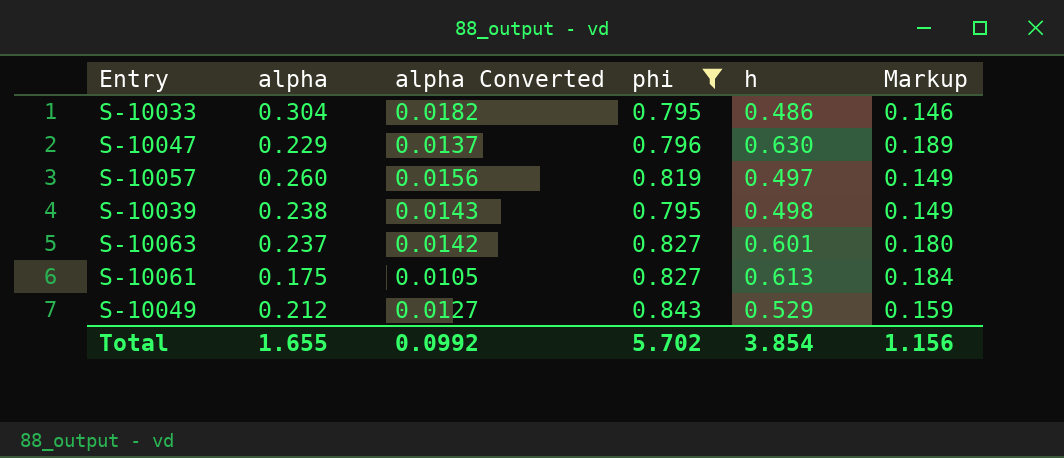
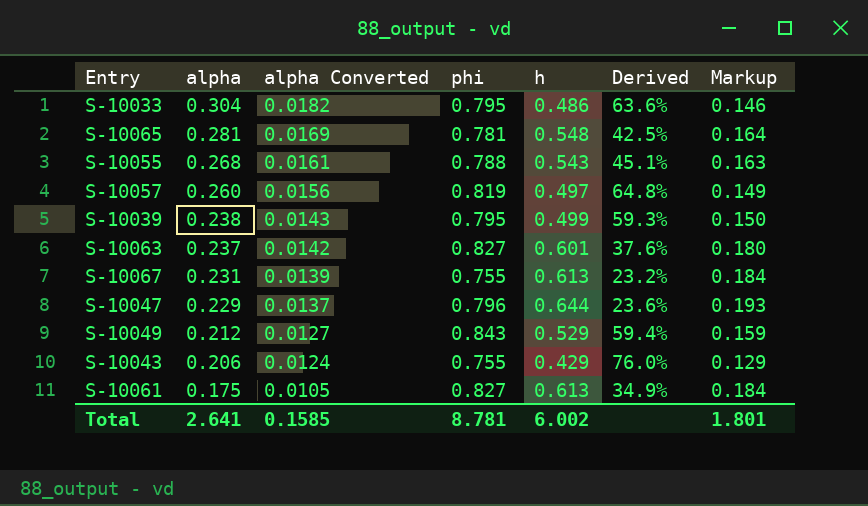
filter: phi >= 0.795 -> none
row order: none -> alpha descending
column Derived | formula: none -> ([phi] - [h]) / [h]
S-10039 | h: 0.498 -> 0.499
S-10039 | Markup: 0.149 -> 0.150
S-10047 | h: 0.630 -> 0.644
S-10047 | Markup: 0.189 -> 0.193
Total | alpha: 1.655 -> 2.641
Total | alpha Converted: 0.0992 -> 0.1585
Total | phi: 5.702 -> 8.781
Total | h: 3.854 -> 6.002
Total | Markup: 1.156 -> 1.801

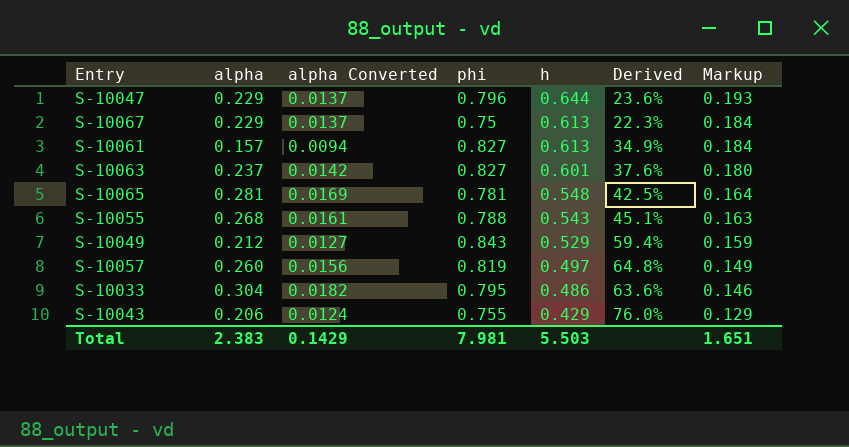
row order: alpha descending -> h descending
row S-10039: 0.238 | 0.0143 | 0.795 | 0.499 | 59.3% | 0.150 -> none
S-10067 | alpha: 0.231 -> 0.229
S-10067 | alpha Converted: 0.0139 -> 0.0137
S-10067 | phi: 0.755 -> 0.75
S-10067 | Derived: 23.2% -> 22.3%
S-10061 | alpha: 0.175 -> 0.157
S-10061 | alpha Converted: 0.0105 -> 0.0094
Total | alpha: 2.641 -> 2.383
Total | alpha Converted: 0.1585 -> 0.1429
Total | phi: 8.781 -> 7.981
Total | h: 6.002 -> 5.503
Total | Markup: 1.801 -> 1.651

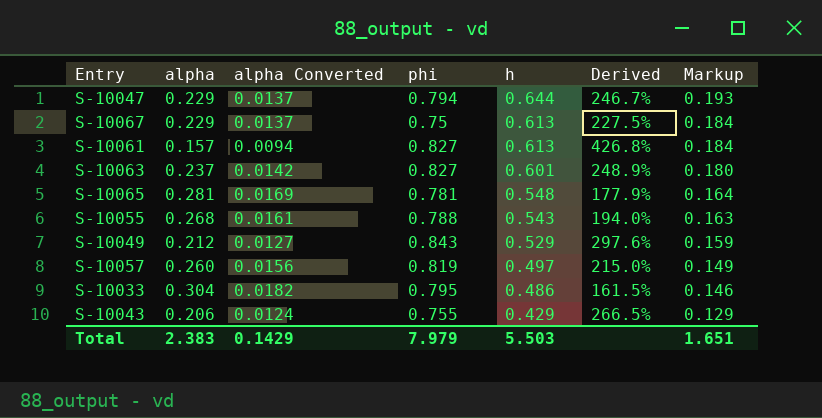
column Derived | formula: ([phi] - [h]) / [h] -> ([phi] - [alpha]) / [alpha]
S-10047 | phi: 0.796 -> 0.794
Total | phi: 7.981 -> 7.979

